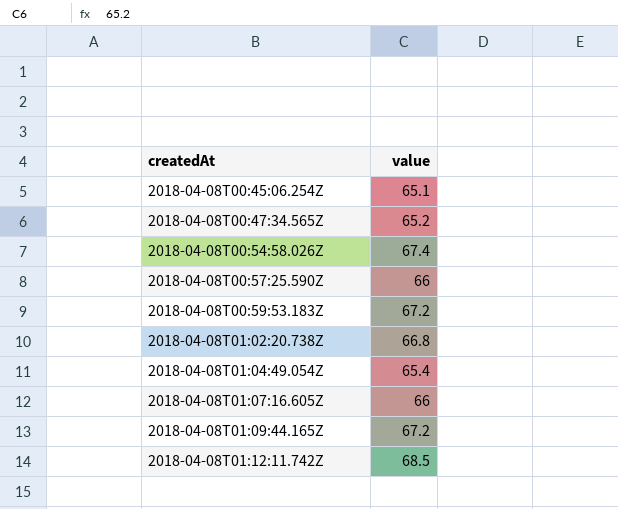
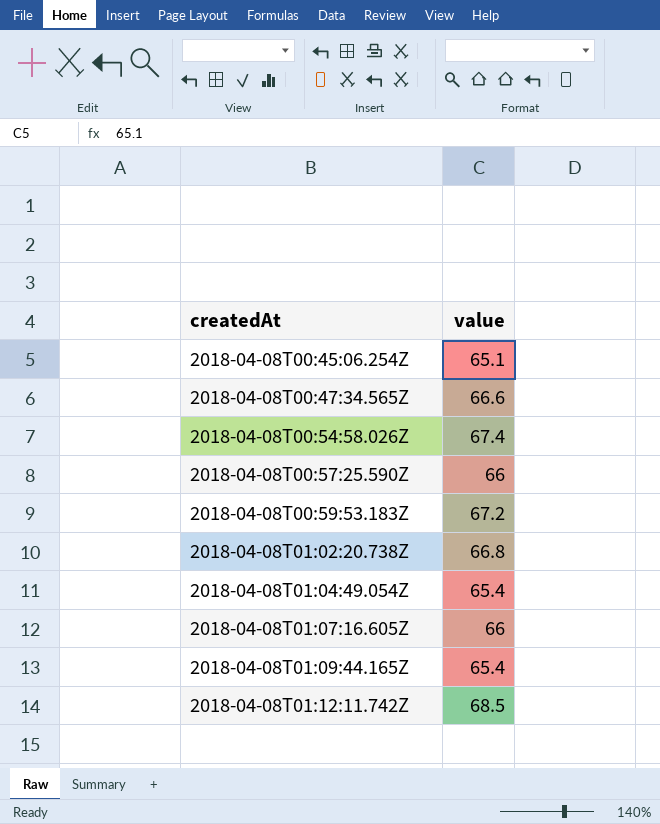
2018-04-08T00:47:34.565Z | value: 65.2 -> 66.6
2018-04-08T01:09:44.165Z | value: 67.2 -> 65.4

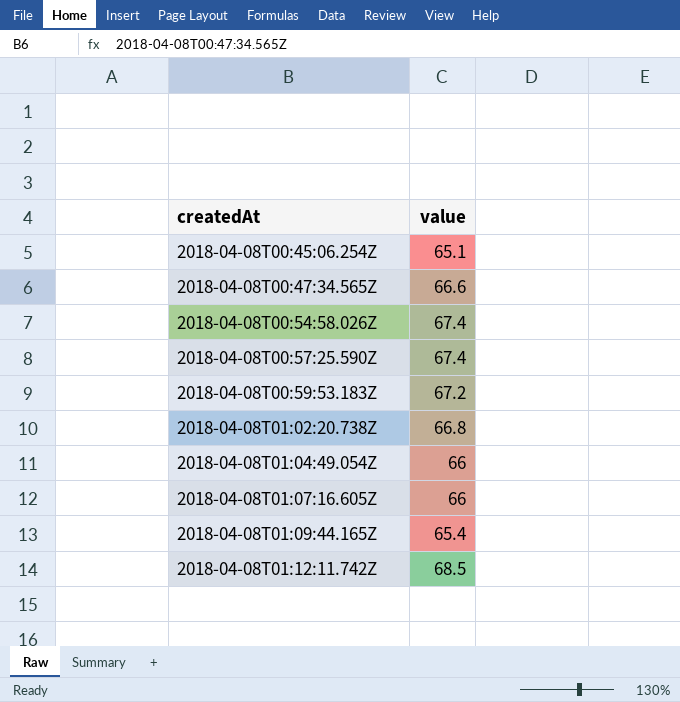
2018-04-08T00:57:25.590Z | value: 66 -> 67.4
2018-04-08T01:04:49.054Z | value: 65.4 -> 66

